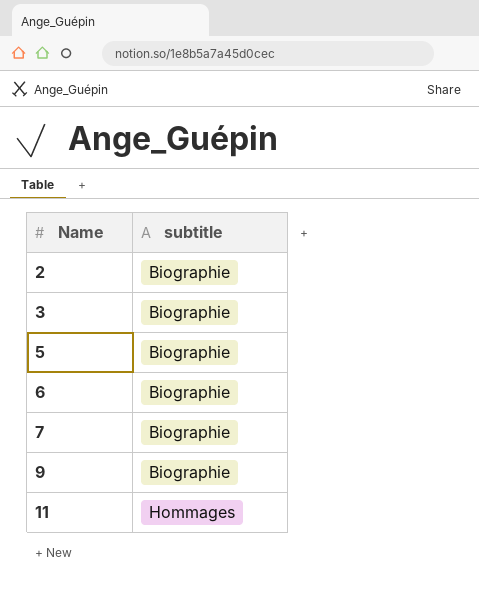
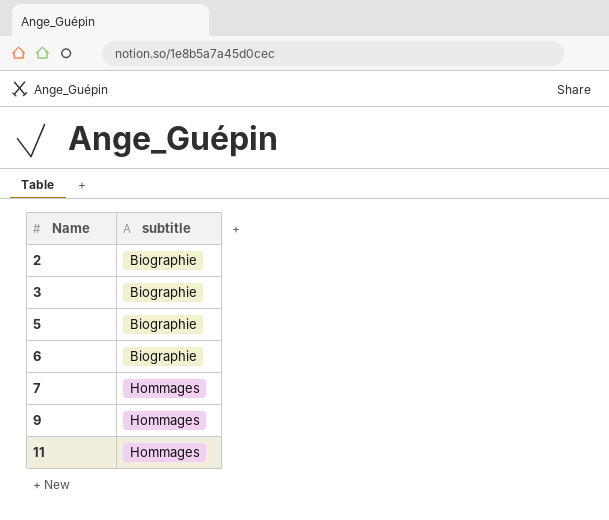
7 | subtitle: Biographie -> Hommages
9 | subtitle: Biographie -> Hommages

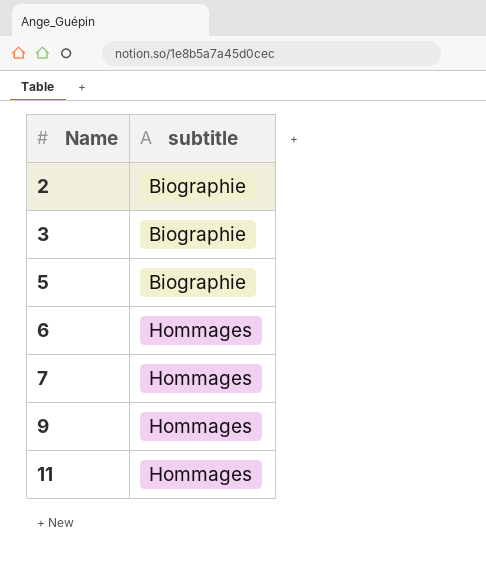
6 | subtitle: Biographie -> Hommages

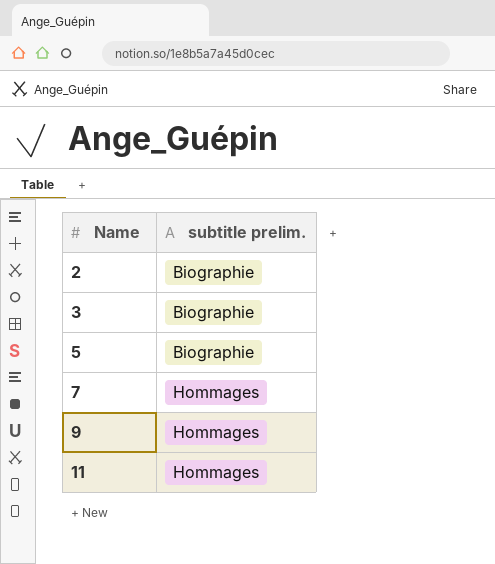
column name: subtitle -> subtitle prelim.
row 6: Hommages -> none

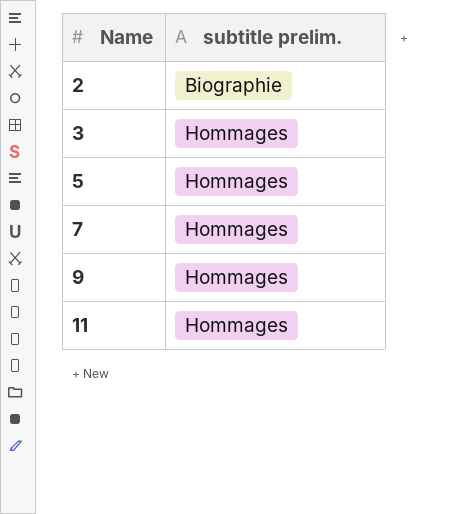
3 | subtitle prelim.: Biographie -> Hommages
5 | subtitle prelim.: Biographie -> Hommages

